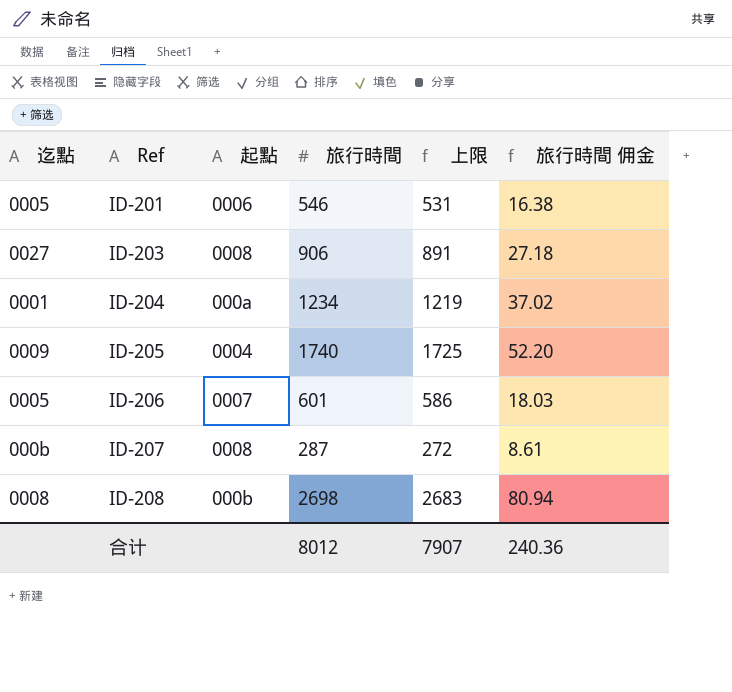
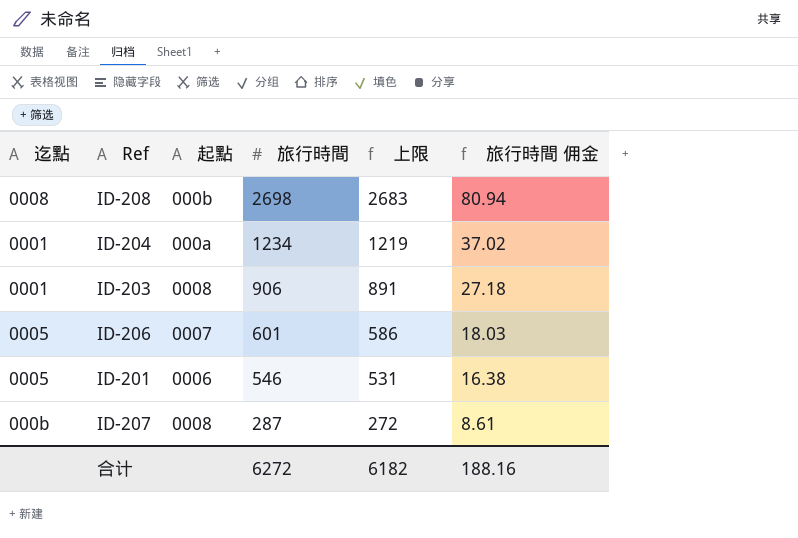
row order: Ref ascending -> 旅行時間 descending
row ID-205: 0009 | 0004 | 1740 | 1725 | 52.20 -> none
ID-203 | 迄點: 0027 -> 0001
合计 | 旅行時間: 8012 -> 6272
合计 | 上限: 7907 -> 6182
合计 | 旅行時間 佣金: 240.36 -> 188.16

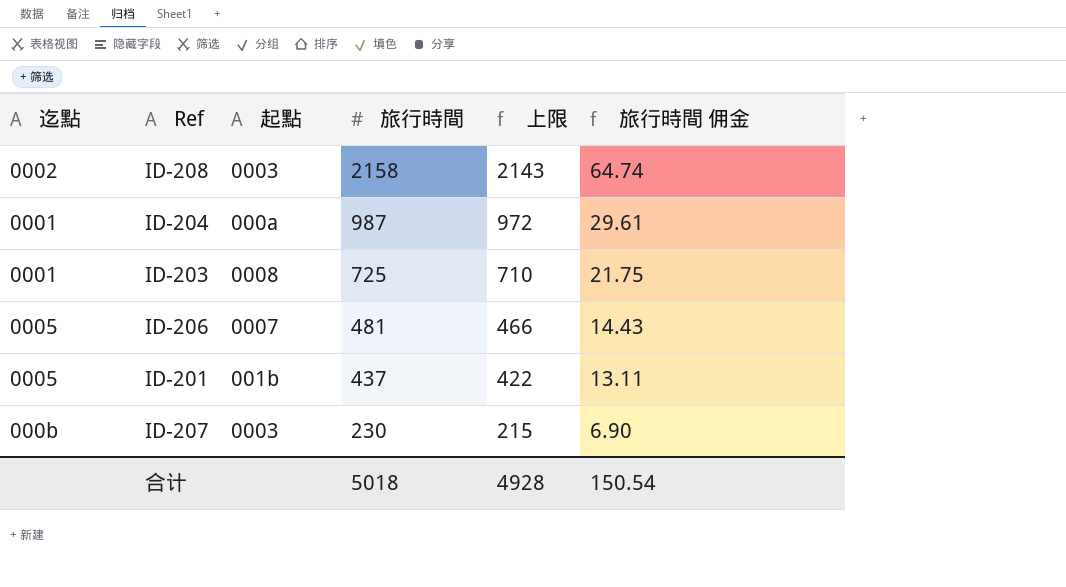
ID-208 | 迄點: 0008 -> 0002
ID-208 | 起點: 000b -> 0003
ID-208 | 旅行時間: 2698 -> 2158
ID-208 | 上限: 2683 -> 2143
ID-208 | 旅行時間 佣金: 80.94 -> 64.74
ID-204 | 旅行時間: 1234 -> 987
ID-204 | 上限: 1219 -> 972
ID-204 | 旅行時間 佣金: 37.02 -> 29.61
ID-203 | 旅行時間: 906 -> 725
ID-203 | 上限: 891 -> 710
ID-203 | 旅行時間 佣金: 27.18 -> 21.75
ID-206 | 旅行時間: 601 -> 481
ID-206 | 上限: 586 -> 466
ID-206 | 旅行時間 佣金: 18.03 -> 14.43
ID-201 | 起點: 0006 -> 001b
ID-201 | 旅行時間: 546 -> 437
ID-201 | 上限: 531 -> 422
ID-201 | 旅行時間 佣金: 16.38 -> 13.11
ID-207 | 起點: 0008 -> 0003
ID-207 | 旅行時間: 287 -> 230
ID-207 | 上限: 272 -> 215
ID-207 | 旅行時間 佣金: 8.61 -> 6.90
合计 | 旅行時間: 6272 -> 5018
合计 | 上限: 6182 -> 4928
合计 | 旅行時間 佣金: 188.16 -> 150.54

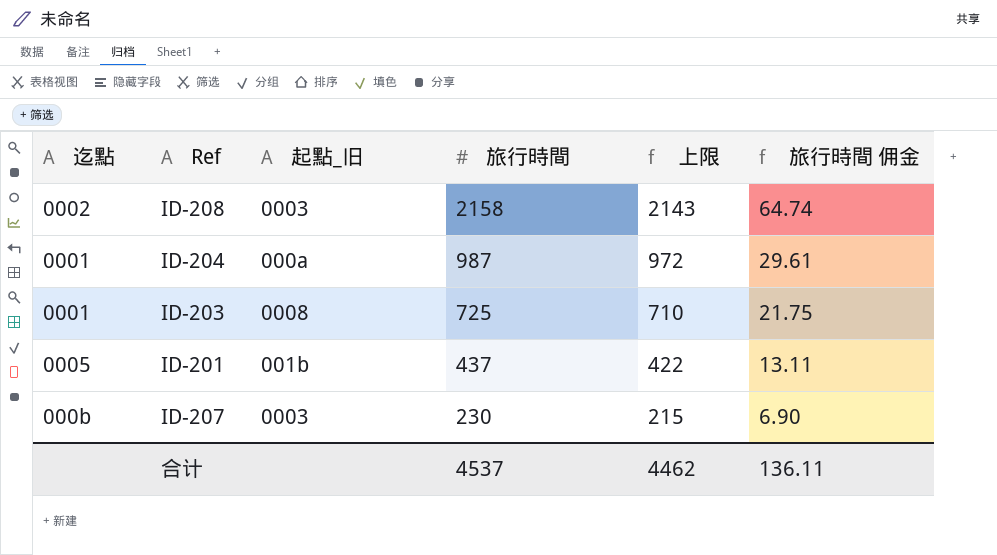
column name: 起點 -> 起點_旧
row ID-206: 0005 | 0007 | 481 | 466 | 14.43 -> none
合计 | 旅行時間: 5018 -> 4537
合计 | 上限: 4928 -> 4462
合计 | 旅行時間 佣金: 150.54 -> 136.11

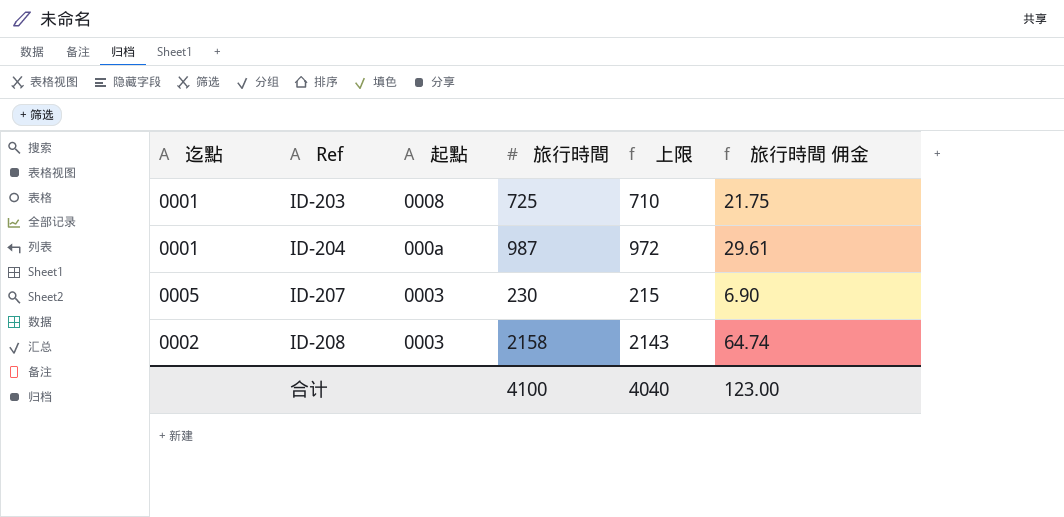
row order: 旅行時間 descending -> Ref ascending
column name: 起點_旧 -> 起點
row ID-201: 0005 | 001b | 437 | 422 | 13.11 -> none
ID-207 | 迄點: 000b -> 0005
合计 | 旅行時間: 4537 -> 4100
合计 | 上限: 4462 -> 4040
合计 | 旅行時間 佣金: 136.11 -> 123.00

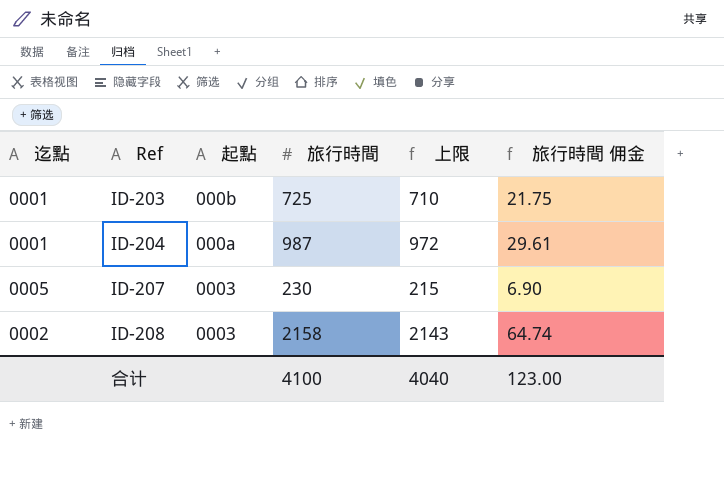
ID-203 | 起點: 0008 -> 000b

